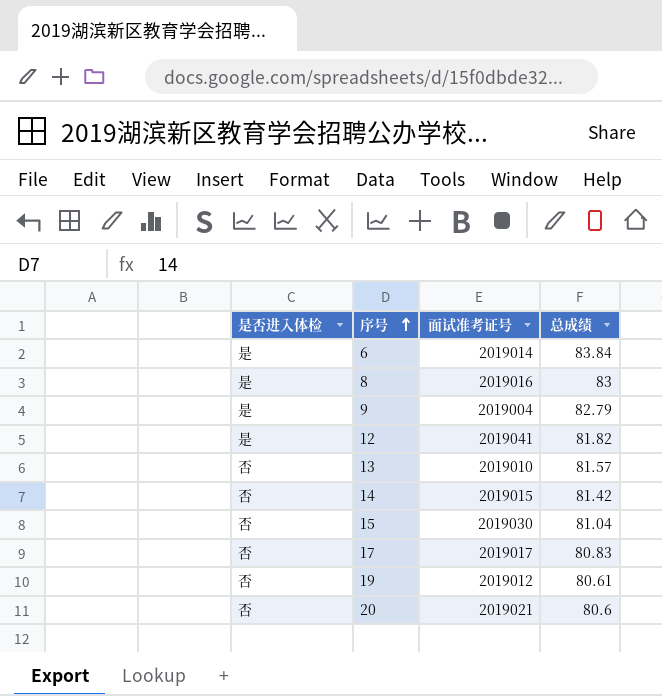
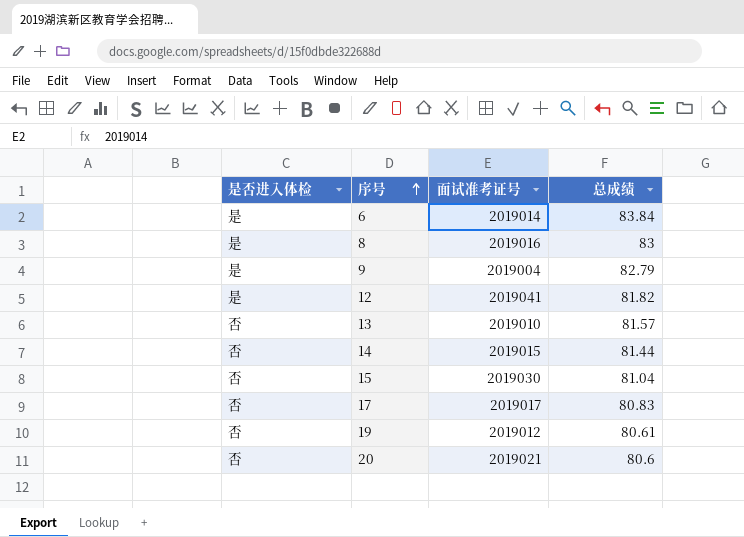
14 | 总成绩: 81.42 -> 81.44

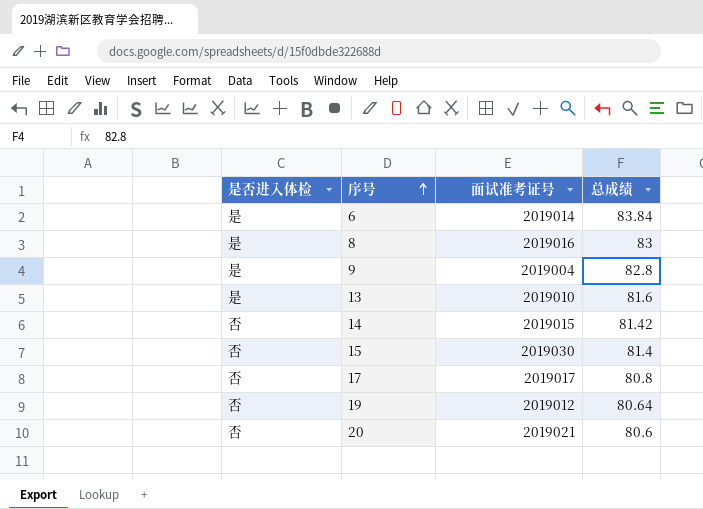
row 12: 是 | 2019041 | 81.82 -> none
9 | 总成绩: 82.79 -> 82.8
13 | 是否进入体检: 否 -> 是
13 | 总成绩: 81.57 -> 81.6
14 | 总成绩: 81.44 -> 81.42
15 | 总成绩: 81.04 -> 81.4
17 | 总成绩: 80.83 -> 80.8
19 | 总成绩: 80.61 -> 80.64

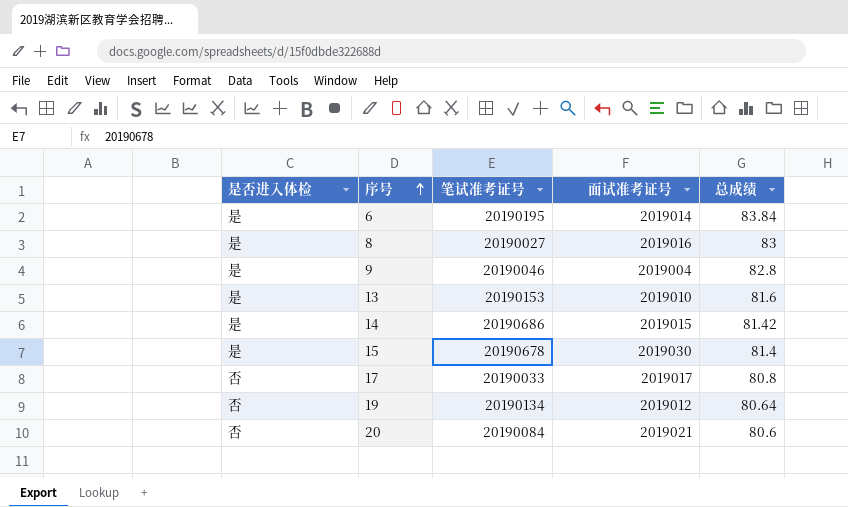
column 笔试准考证号 | position: none -> 3
14 | 是否进入体检: 否 -> 是
15 | 是否进入体检: 否 -> 是

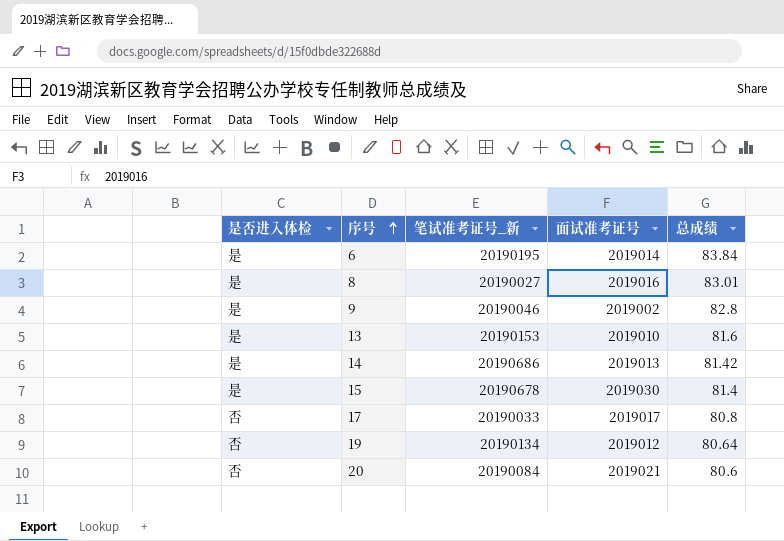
column name: 笔试准考证号 -> 笔试准考证号_新
8 | 总成绩: 83 -> 83.01
9 | 面试准考证号: 2019004 -> 2019002
14 | 面试准考证号: 2019015 -> 2019013

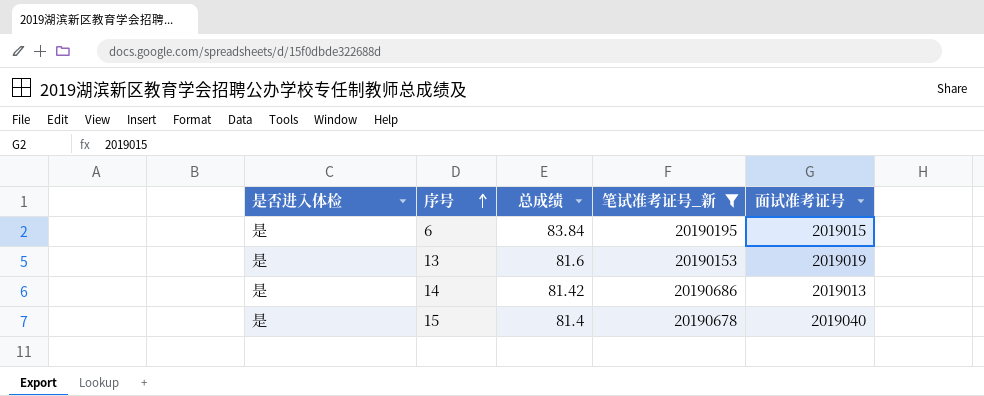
filter: none -> 笔试准考证号_新 >= 20190153
column 总成绩 | position: 5 -> 3
6 | 面试准考证号: 2019014 -> 2019015
13 | 面试准考证号: 2019010 -> 2019019
15 | 面试准考证号: 2019030 -> 2019040

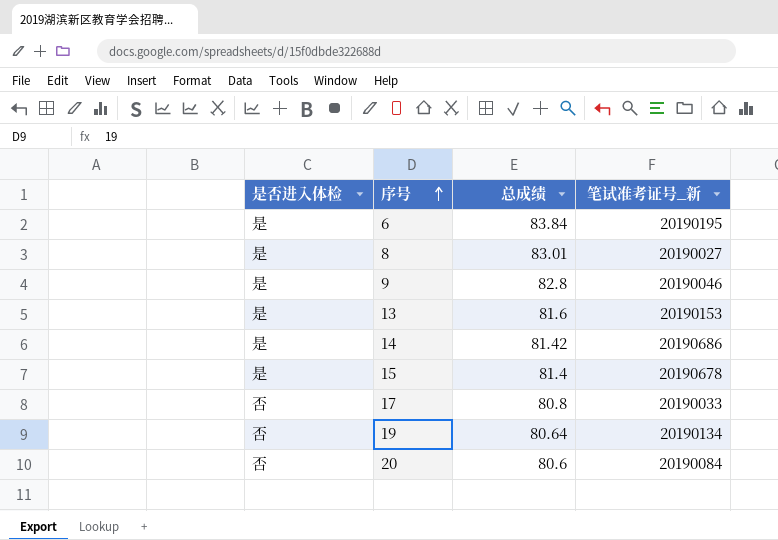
filter: 笔试准考证号_新 >= 20190153 -> none
column 面试准考证号 | position: 5 -> none

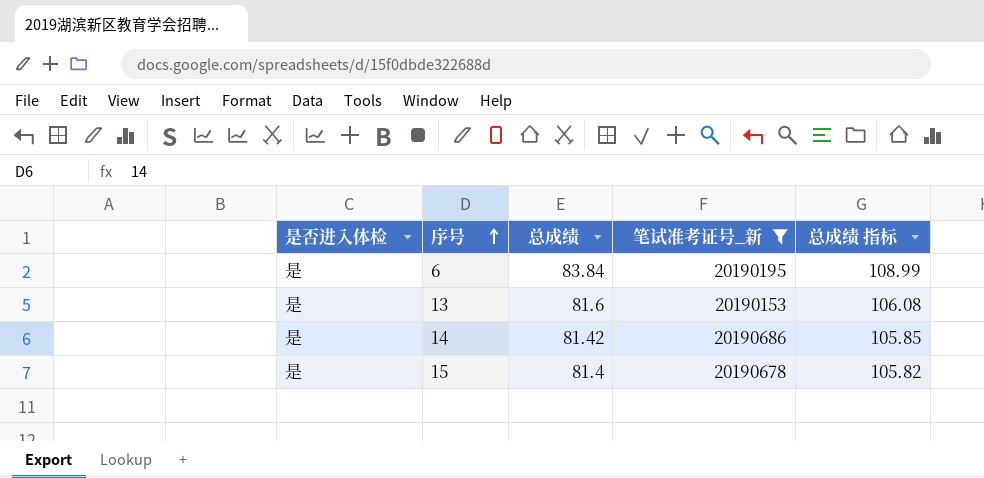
filter: none -> 笔试准考证号_新 >= 20190153
column 总成绩 指标 | formula: none -> [总成绩] * 1.3

